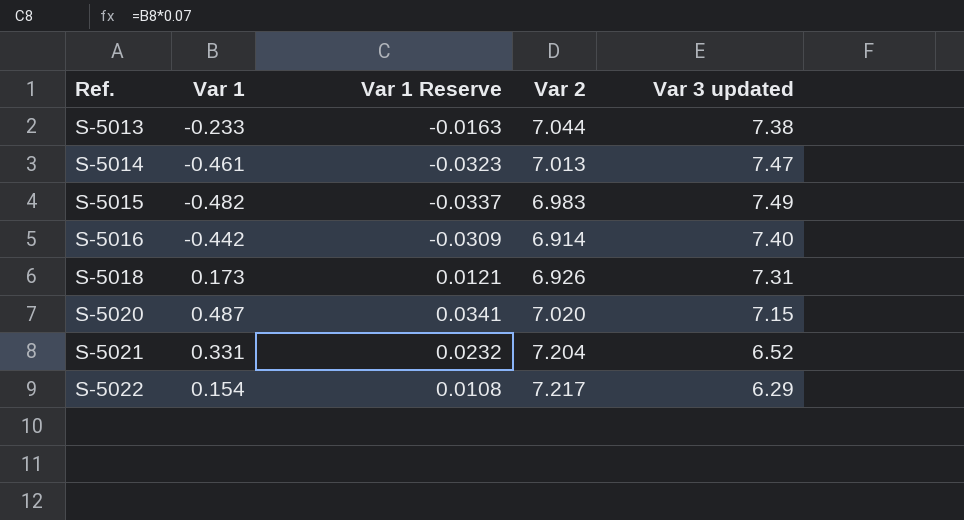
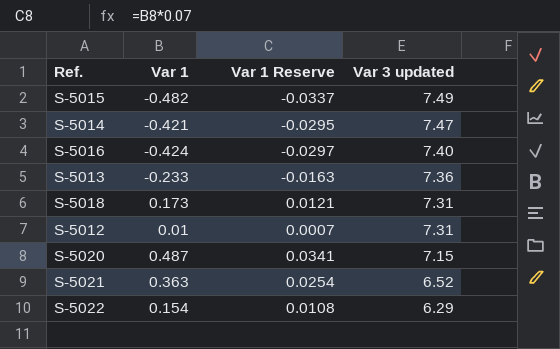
row order: Ref. ascending -> Var 3 updated descending
column Var 2 | position: 4 -> none
S-5014 | Var 1: -0.461 -> -0.421
S-5014 | Var 1 Reserve: -0.0323 -> -0.0295
S-5016 | Var 1: -0.442 -> -0.424
S-5016 | Var 1 Reserve: -0.0309 -> -0.0297
S-5013 | Var 3 updated: 7.38 -> 7.36
row S-5012: none -> 0.01 | 0.0007 | 7.31
S-5021 | Var 1: 0.331 -> 0.363
S-5021 | Var 1 Reserve: 0.0232 -> 0.0254

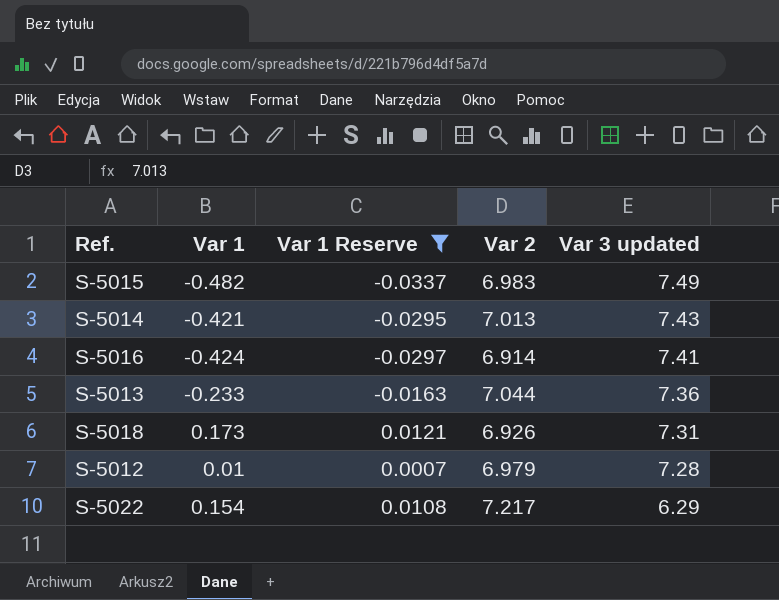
filter: none -> Var 1 Reserve <= 0.0121
column Var 2 | position: none -> 4
S-5014 | Var 3 updated: 7.47 -> 7.43
S-5016 | Var 3 updated: 7.40 -> 7.41
S-5012 | Var 3 updated: 7.31 -> 7.28

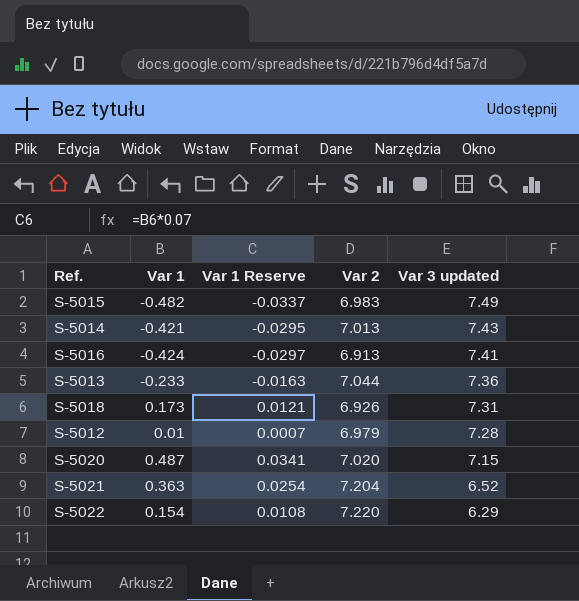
filter: Var 1 Reserve <= 0.0121 -> none
S-5016 | Var 2: 6.914 -> 6.913
S-5022 | Var 2: 7.217 -> 7.220

